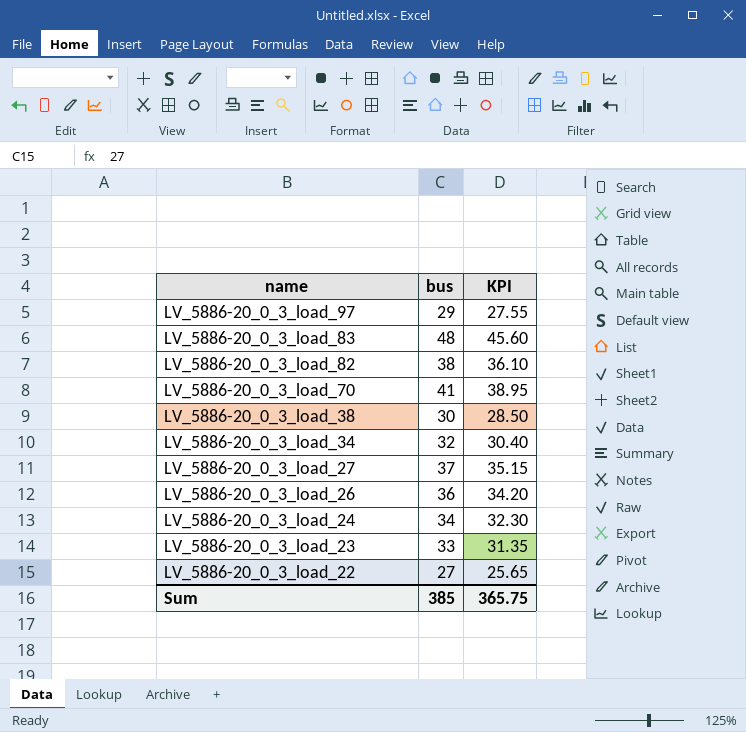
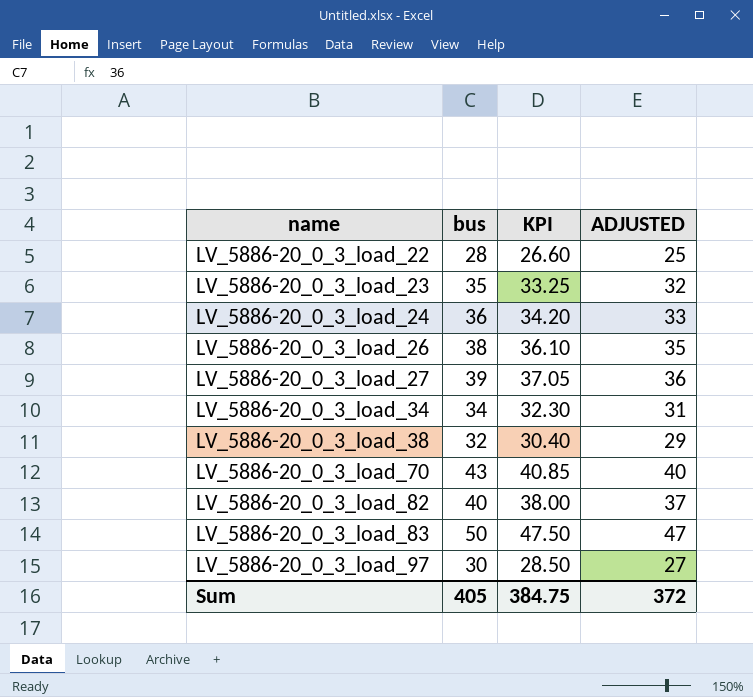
row order: name descending -> name ascending
column ADJUSTED | formula: none -> [bus] - 3
LV_5886-20_0_3_load_22 | bus: 27 -> 28
LV_5886-20_0_3_load_22 | KPI: 25.65 -> 26.60
LV_5886-20_0_3_load_23 | bus: 33 -> 35
LV_5886-20_0_3_load_23 | KPI: 31.35 -> 33.25
LV_5886-20_0_3_load_24 | bus: 34 -> 36
LV_5886-20_0_3_load_24 | KPI: 32.30 -> 34.20
LV_5886-20_0_3_load_26 | bus: 36 -> 38
LV_5886-20_0_3_load_26 | KPI: 34.20 -> 36.10
LV_5886-20_0_3_load_27 | bus: 37 -> 39
LV_5886-20_0_3_load_27 | KPI: 35.15 -> 37.05
LV_5886-20_0_3_load_34 | bus: 32 -> 34
LV_5886-20_0_3_load_34 | KPI: 30.40 -> 32.30
LV_5886-20_0_3_load_38 | bus: 30 -> 32
LV_5886-20_0_3_load_38 | KPI: 28.50 -> 30.40
LV_5886-20_0_3_load_70 | bus: 41 -> 43
LV_5886-20_0_3_load_70 | KPI: 38.95 -> 40.85
LV_5886-20_0_3_load_82 | bus: 38 -> 40
LV_5886-20_0_3_load_82 | KPI: 36.10 -> 38.00
LV_5886-20_0_3_load_83 | bus: 48 -> 50
LV_5886-20_0_3_load_83 | KPI: 45.60 -> 47.50
LV_5886-20_0_3_load_97 | bus: 29 -> 30
LV_5886-20_0_3_load_97 | KPI: 27.55 -> 28.50
Sum | bus: 385 -> 405
Sum | KPI: 365.75 -> 384.75

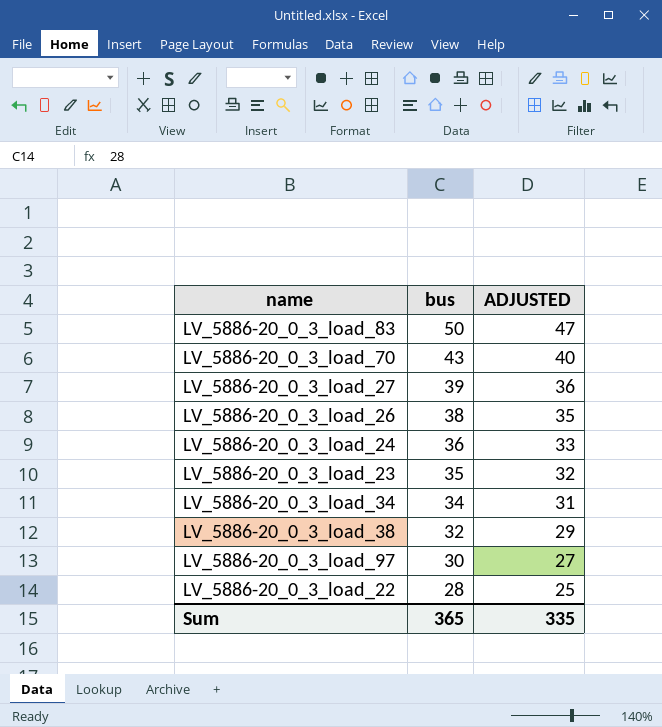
row order: name ascending -> bus descending
column KPI | formula: [bus] * 0.95 -> none
row LV_5886-20_0_3_load_82: 40 | 38.00 | 37 -> none
Sum | bus: 405 -> 365
Sum | ADJUSTED: 372 -> 335

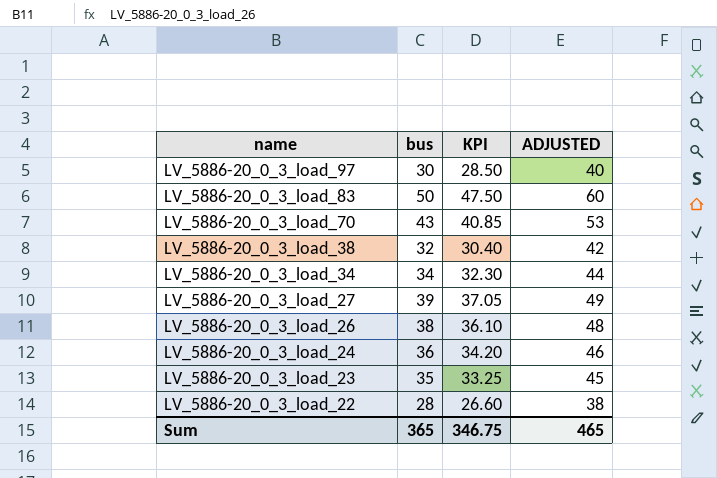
row order: bus descending -> name descending
column KPI | formula: none -> [bus] * 0.95
column ADJUSTED | formula: [bus] - 3 -> [bus] + 10
Sum | ADJUSTED: 335 -> 465

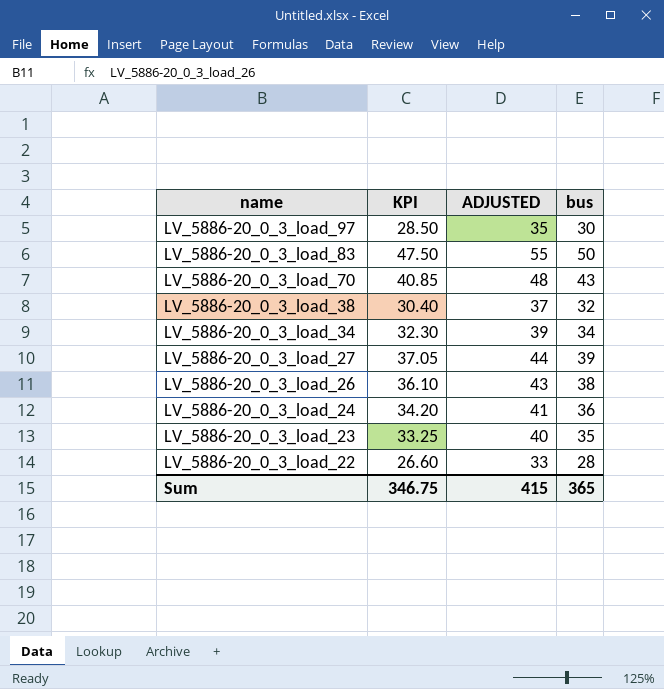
column ADJUSTED | formula: [bus] + 10 -> [bus] + 5
column bus | position: 2 -> 4
Sum | ADJUSTED: 465 -> 415

